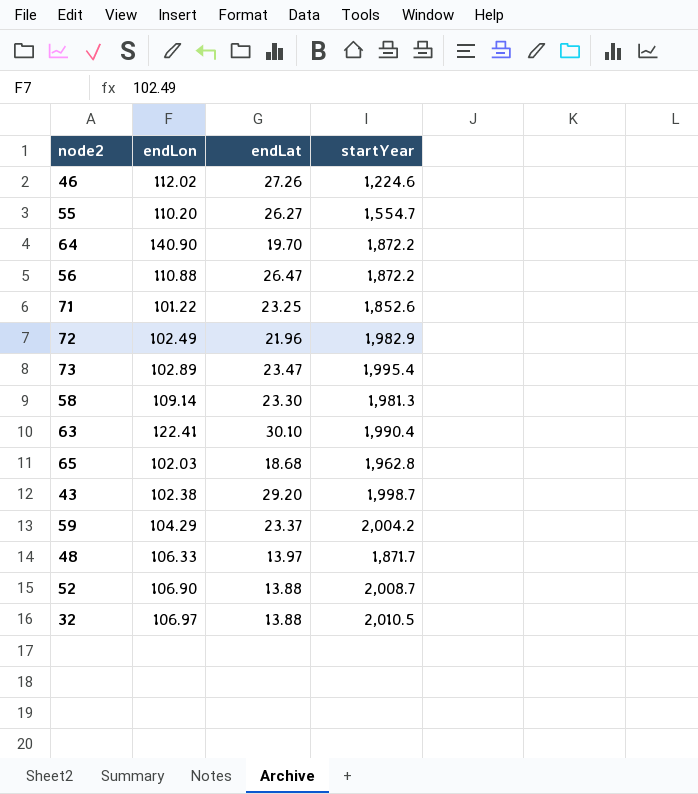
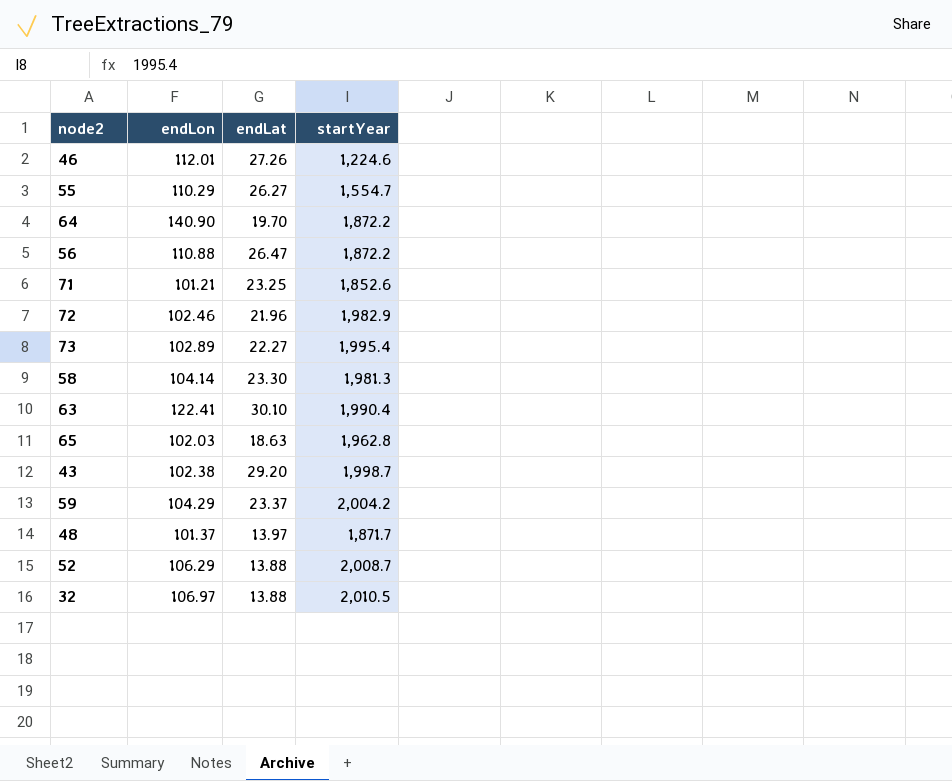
46 | endLon: 112.02 -> 112.01
55 | endLon: 110.20 -> 110.29
71 | endLon: 101.22 -> 101.21
72 | endLon: 102.49 -> 102.46
73 | endLat: 23.47 -> 22.27
58 | endLon: 109.14 -> 104.14
65 | endLat: 18.68 -> 18.63
48 | endLon: 106.33 -> 101.37
52 | endLon: 106.90 -> 106.29

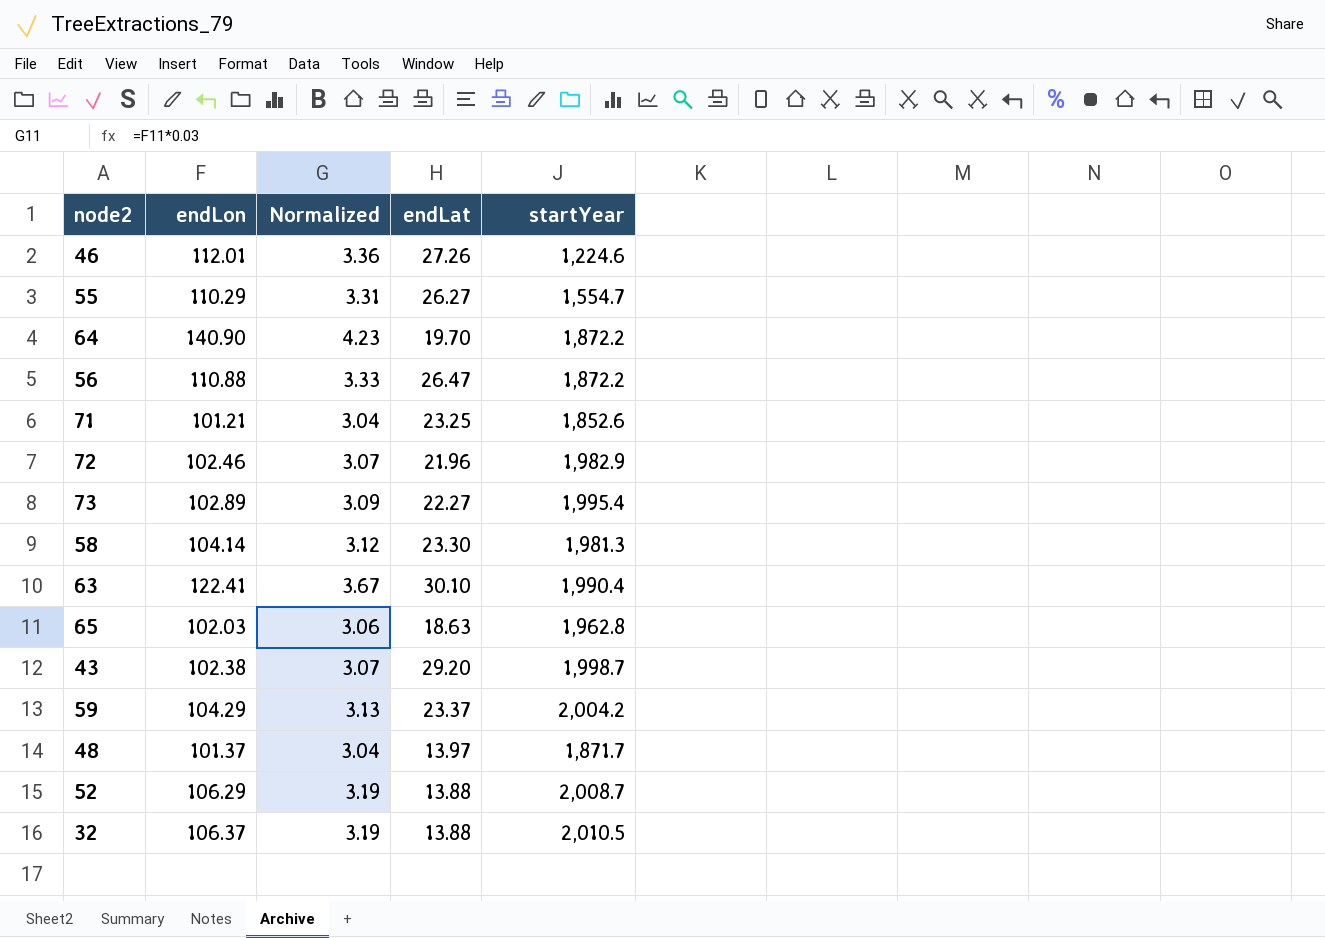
column Normalized | formula: none -> [endLon] * 0.03
32 | endLon: 106.97 -> 106.37

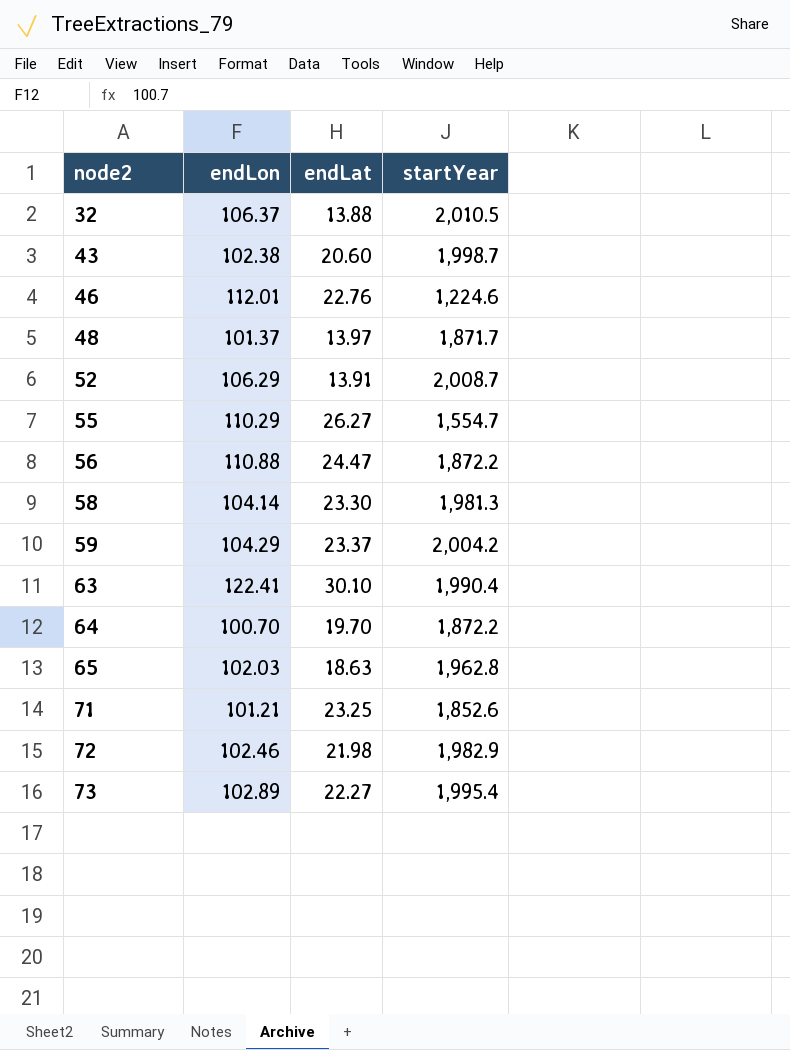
row order: none -> node2 ascending
column Normalized | formula: [endLon] * 0.03 -> none
43 | endLat: 29.20 -> 20.60
46 | endLat: 27.26 -> 22.76
52 | endLat: 13.88 -> 13.91
56 | endLat: 26.47 -> 24.47
64 | endLon: 140.90 -> 100.70
72 | endLat: 21.96 -> 21.98

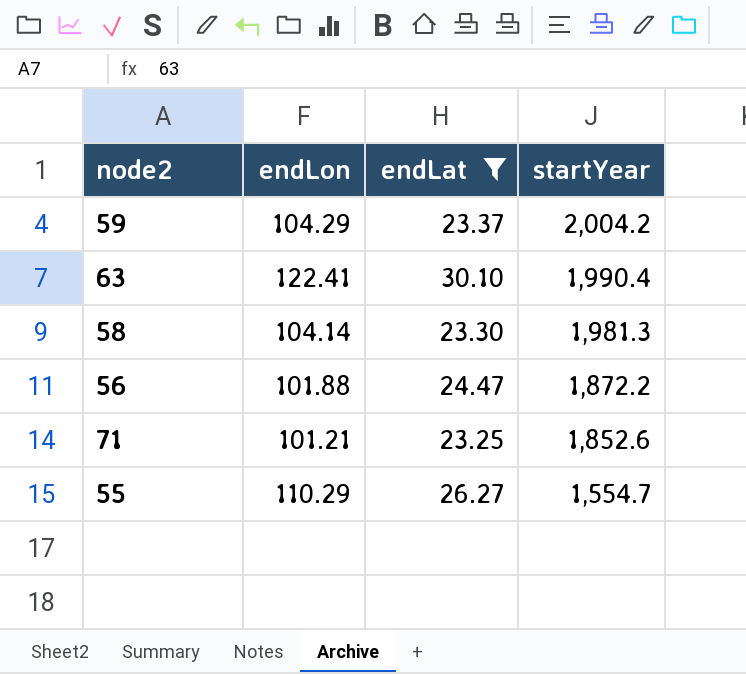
filter: none -> endLat >= 23.25
row order: node2 ascending -> startYear descending
56 | endLon: 110.88 -> 101.88

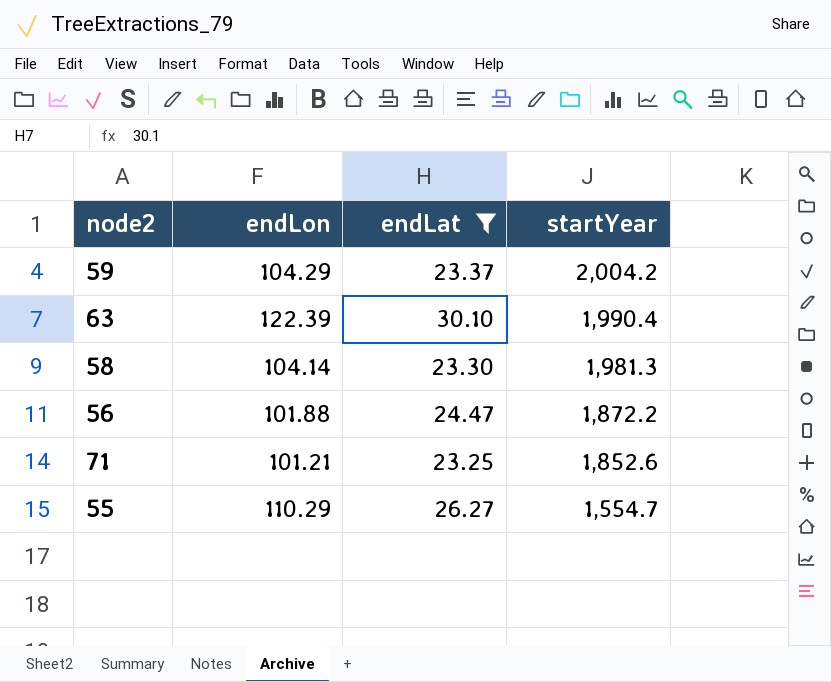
63 | endLon: 122.41 -> 122.39

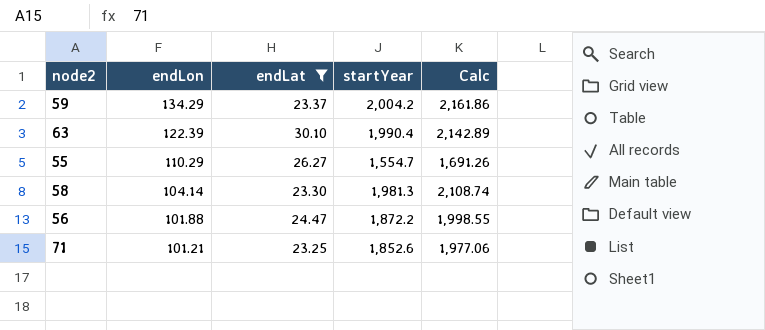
row order: startYear descending -> endLon descending
column Calc | formula: none -> [endLon] + [endLat] + [startYear]
59 | endLon: 104.29 -> 134.29

